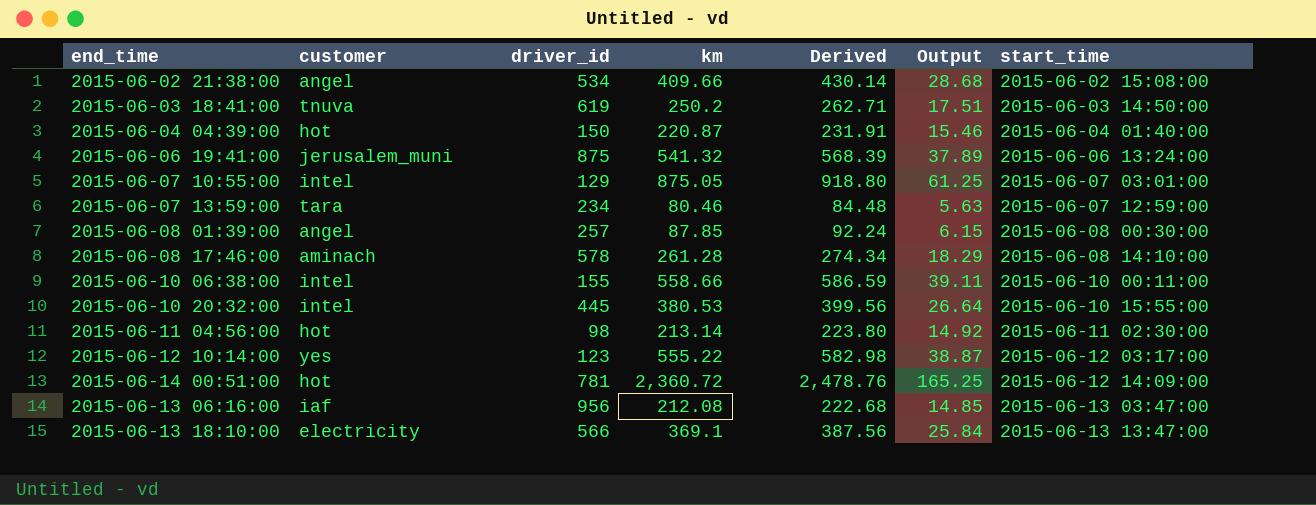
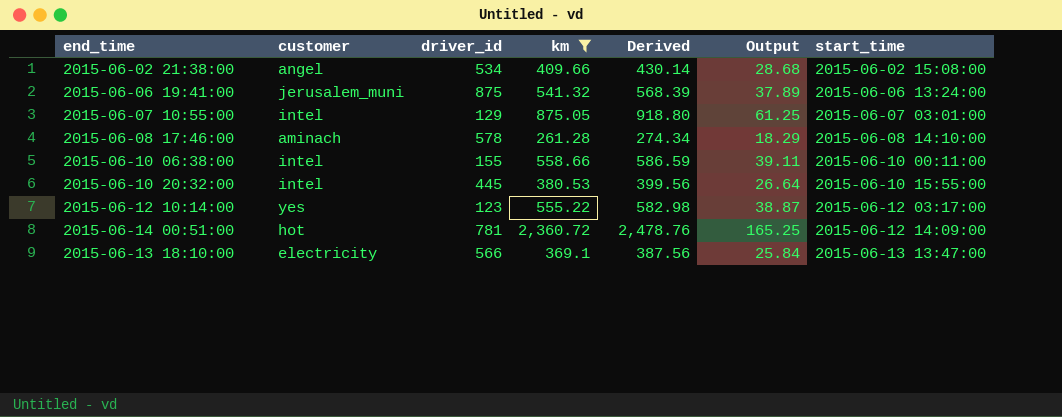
filter: none -> km >= 261.28

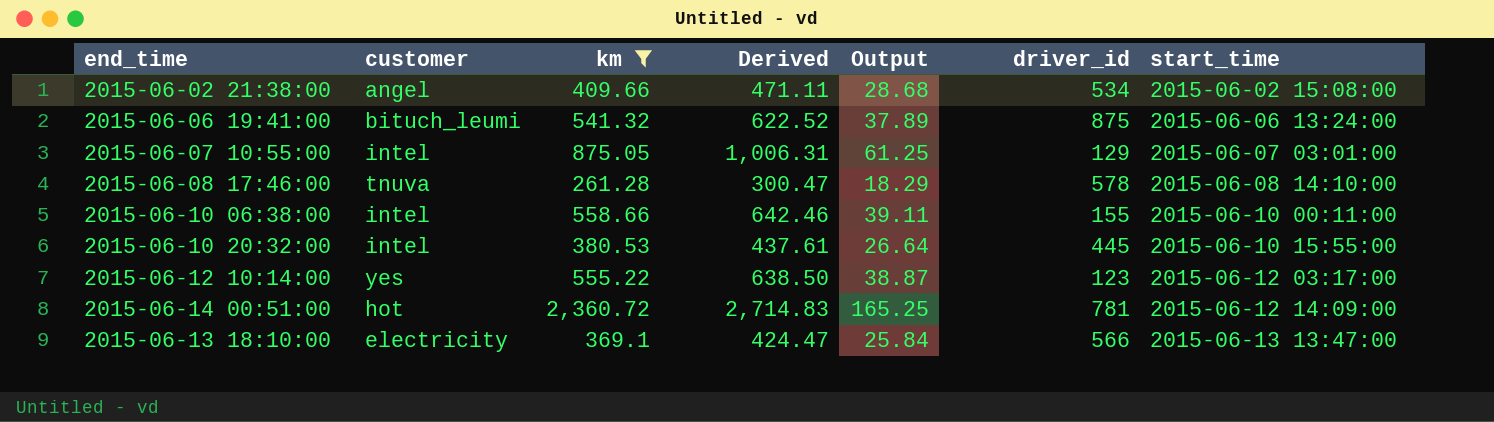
column Derived | formula: [km] * 1.05 -> [km] * 1.15
column driver_id | position: 3 -> 6
2015-06-06 19:41:00 | customer: jerusalem_muni -> bituch_leumi
2015-06-08 17:46:00 | customer: aminach -> tnuva

